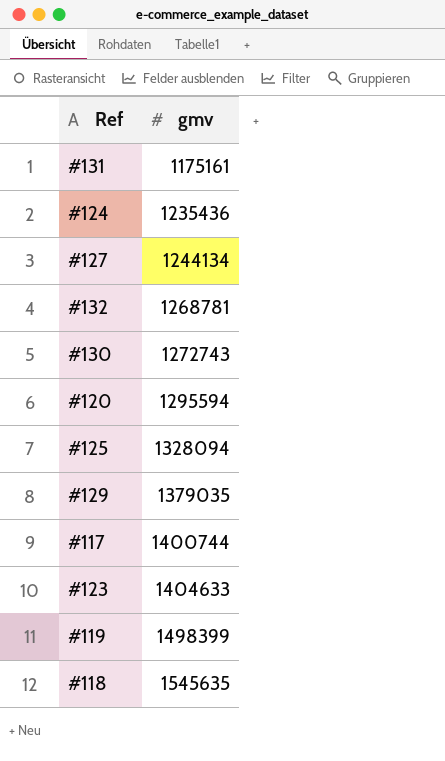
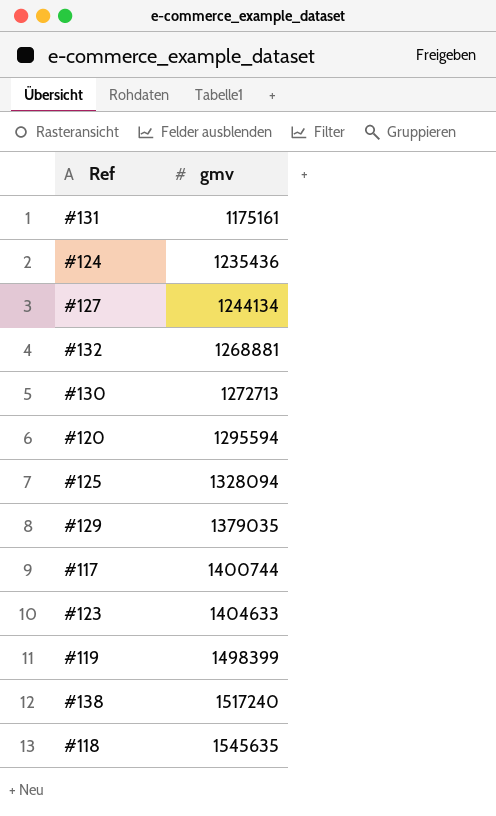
#132 | gmv: 1268781 -> 1268881
#130 | gmv: 1272743 -> 1272713
row #138: none -> 1517240

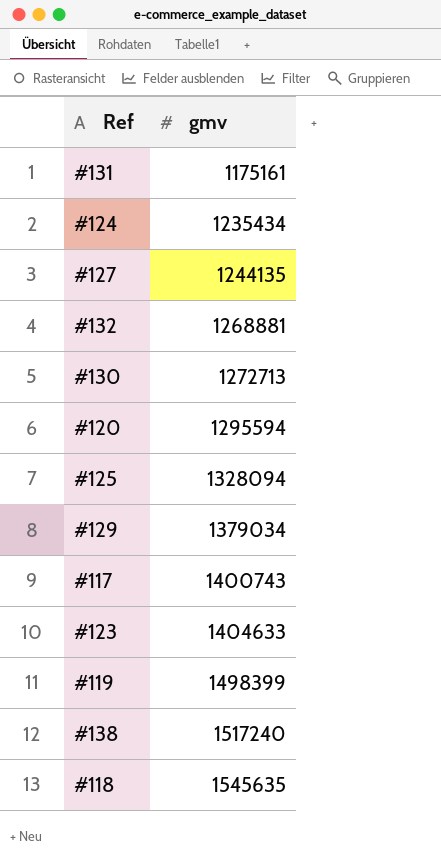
#124 | gmv: 1235436 -> 1235434
#127 | gmv: 1244134 -> 1244135
#129 | gmv: 1379035 -> 1379034
#117 | gmv: 1400744 -> 1400743

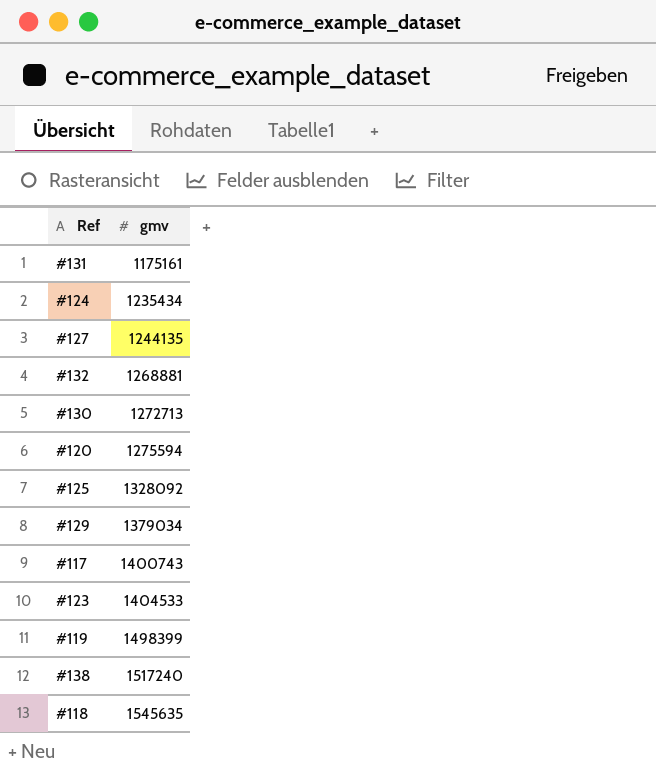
#120 | gmv: 1295594 -> 1275594
#125 | gmv: 1328094 -> 1328092
#123 | gmv: 1404633 -> 1404533

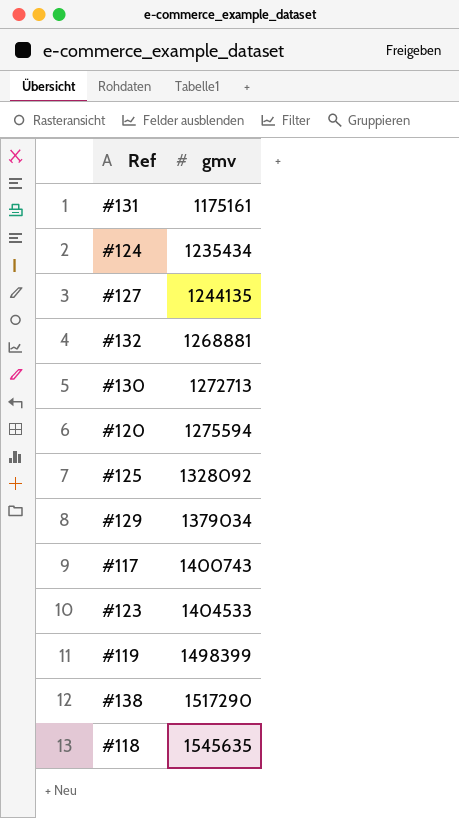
#138 | gmv: 1517240 -> 1517290

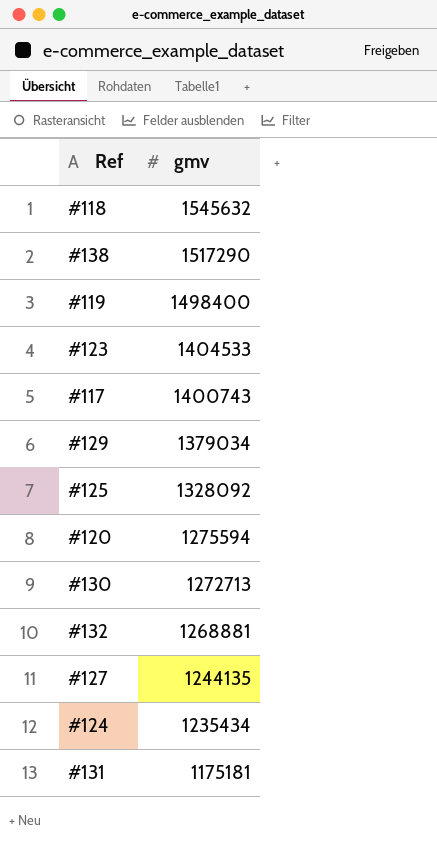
row order: gmv ascending -> gmv descending
#118 | gmv: 1545635 -> 1545632
#119 | gmv: 1498399 -> 1498400
#131 | gmv: 1175161 -> 1175181

